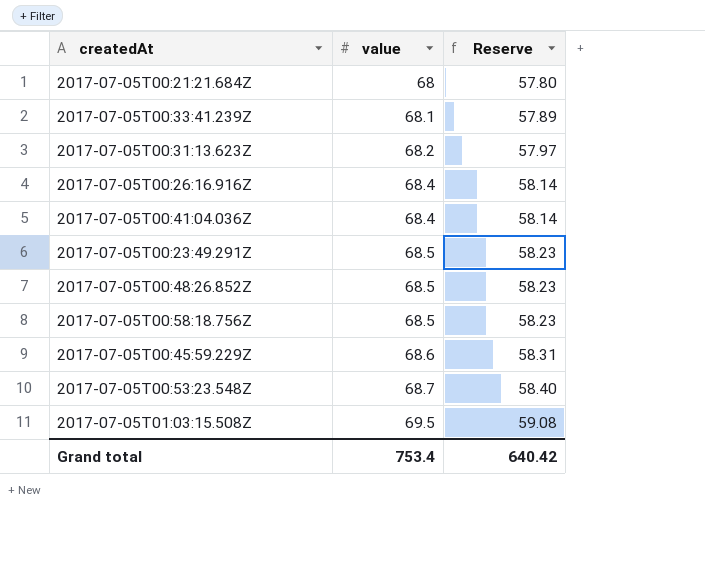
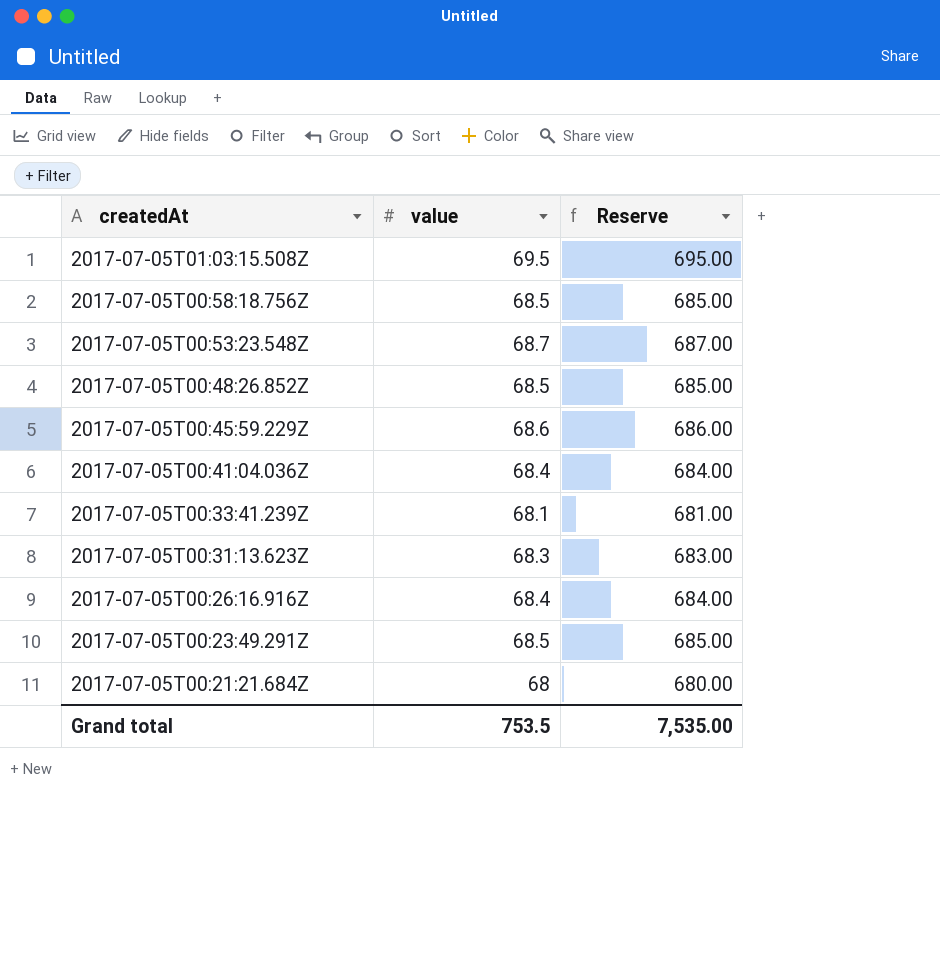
row order: value ascending -> createdAt descending
column Reserve | formula: [value] * 0.85 -> [value] * 10
2017-07-05T00:31:13.623Z | value: 68.2 -> 68.3
Grand total | value: 753.4 -> 753.5
Grand total | Reserve: 640.42 -> 7,535.00

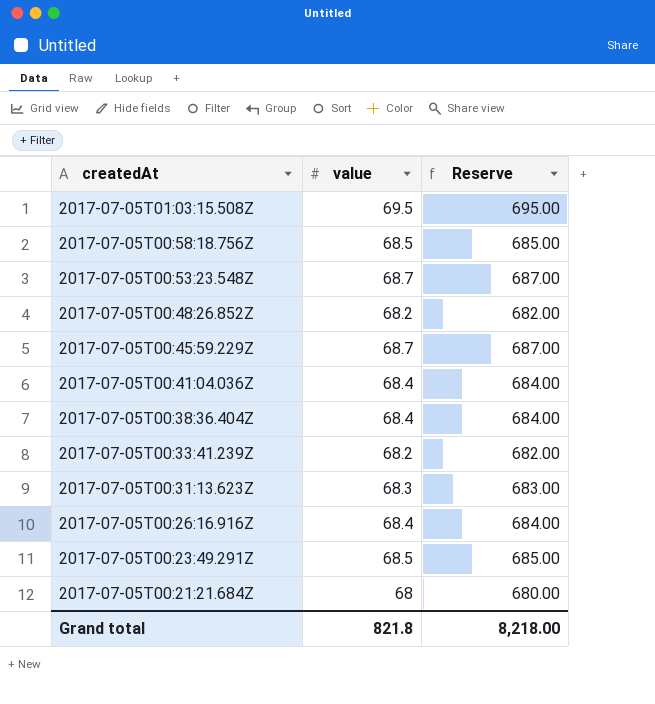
2017-07-05T00:48:26.852Z | value: 68.5 -> 68.2
2017-07-05T00:48:26.852Z | Reserve: 685.00 -> 682.00
2017-07-05T00:45:59.229Z | value: 68.6 -> 68.7
2017-07-05T00:45:59.229Z | Reserve: 686.00 -> 687.00
row 2017-07-05T00:38:36.404Z: none -> 68.4 | 684.00
2017-07-05T00:33:41.239Z | value: 68.1 -> 68.2
2017-07-05T00:33:41.239Z | Reserve: 681.00 -> 682.00
Grand total | value: 753.5 -> 821.8
Grand total | Reserve: 7,535.00 -> 8,218.00

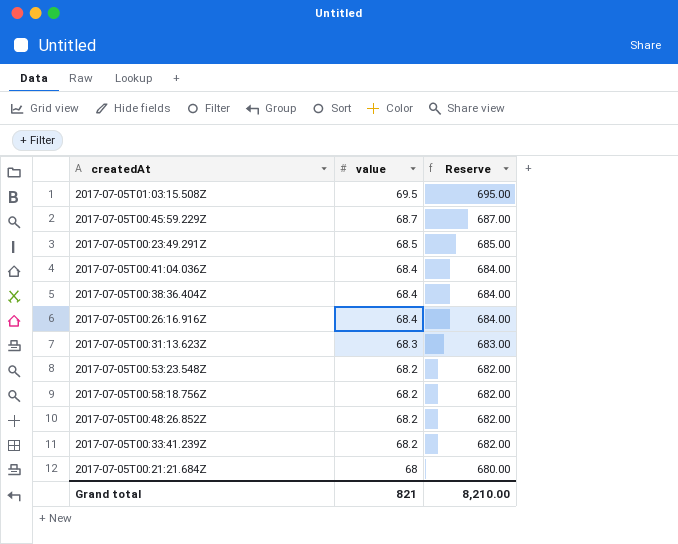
row order: createdAt descending -> value descending
2017-07-05T00:53:23.548Z | value: 68.7 -> 68.2
2017-07-05T00:53:23.548Z | Reserve: 687.00 -> 682.00
2017-07-05T00:58:18.756Z | value: 68.5 -> 68.2
2017-07-05T00:58:18.756Z | Reserve: 685.00 -> 682.00
Grand total | value: 821.8 -> 821
Grand total | Reserve: 8,218.00 -> 8,210.00

